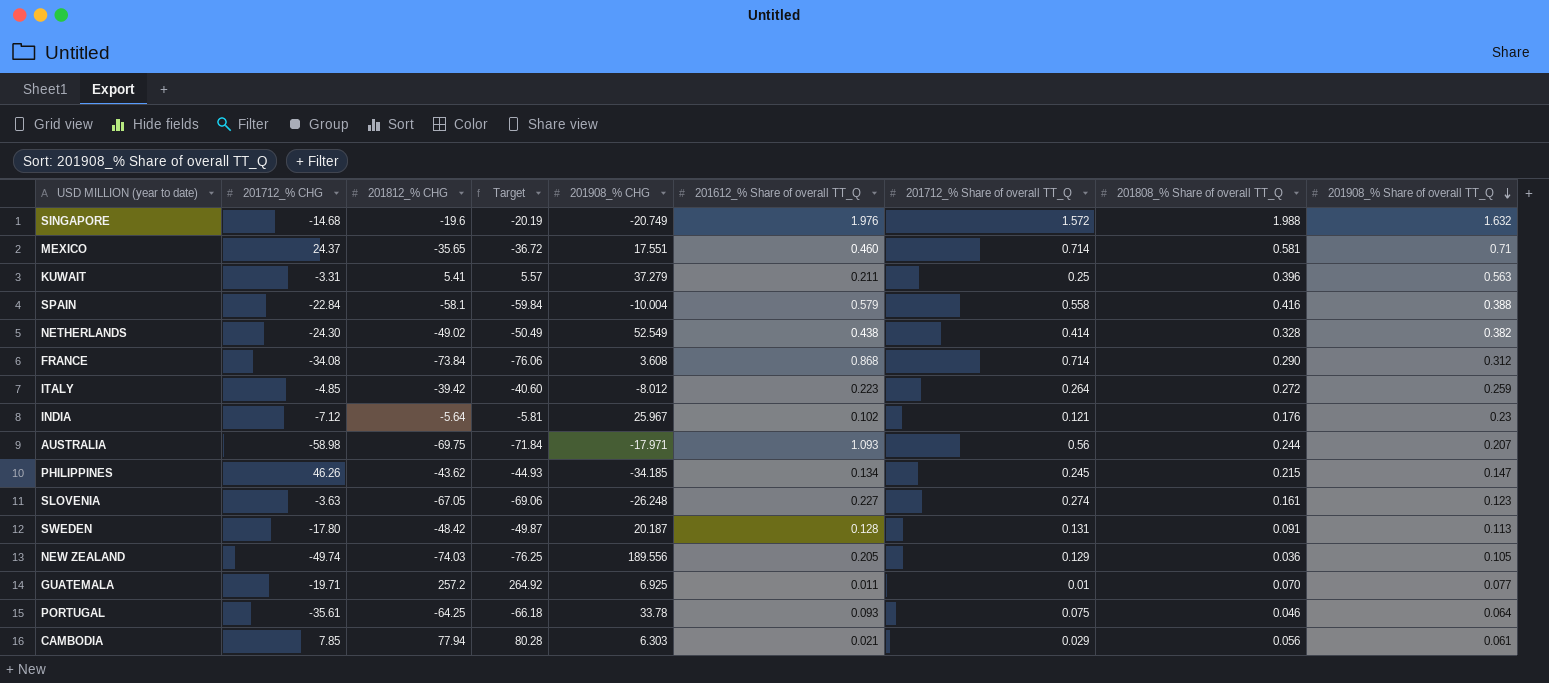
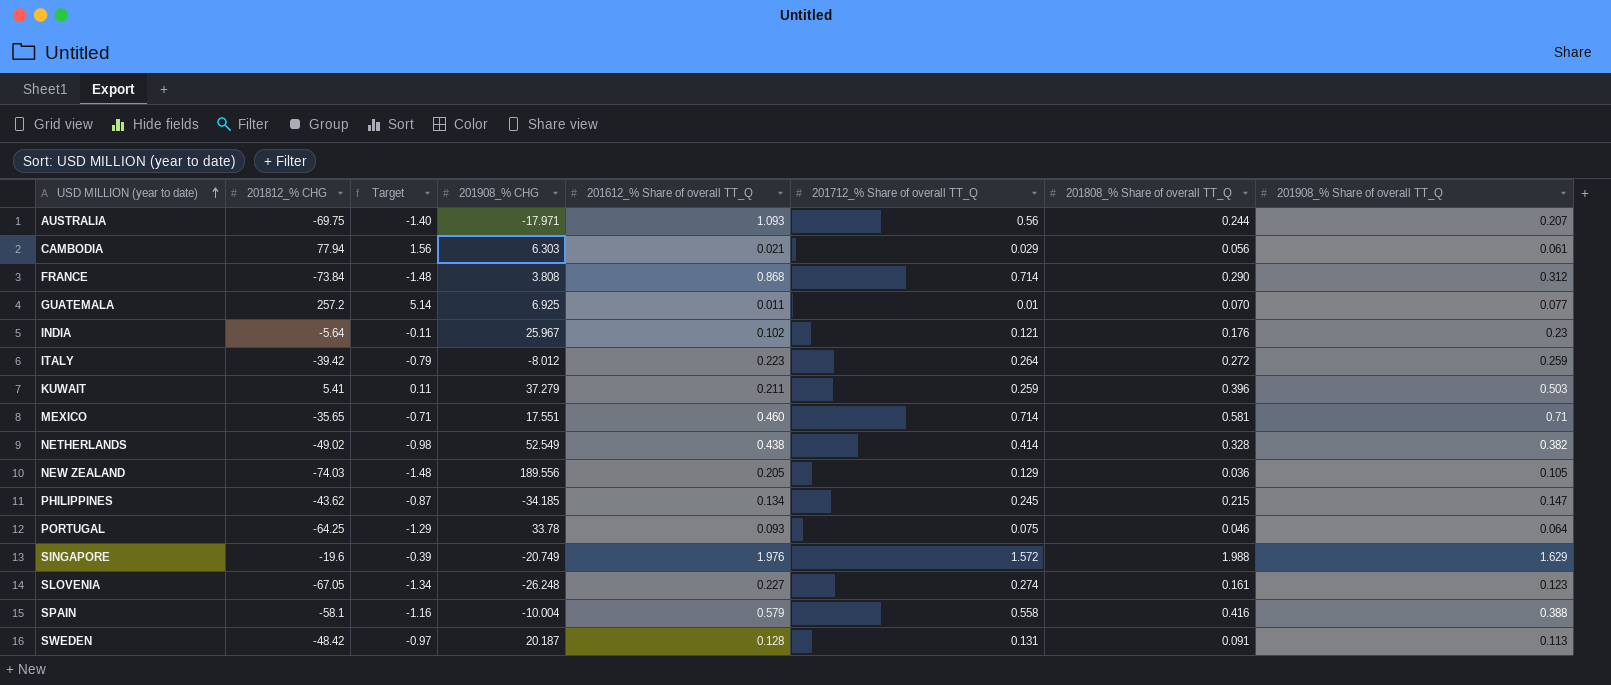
row order: 201908_% Share of overall TT_Q descending -> USD MILLION (year to date) ascending
column 201712_% CHG | position: 2 -> none
column Target | formula: [201812_% CHG] * 1.03 -> [201812_% CHG] * 0.02
FRANCE | 201908_% CHG: 3.608 -> 3.808
KUWAIT | 201712_% Share of overall TT_Q: 0.25 -> 0.259
KUWAIT | 201908_% Share of overall TT_Q: 0.563 -> 0.503
SINGAPORE | 201908_% Share of overall TT_Q: 1.632 -> 1.629

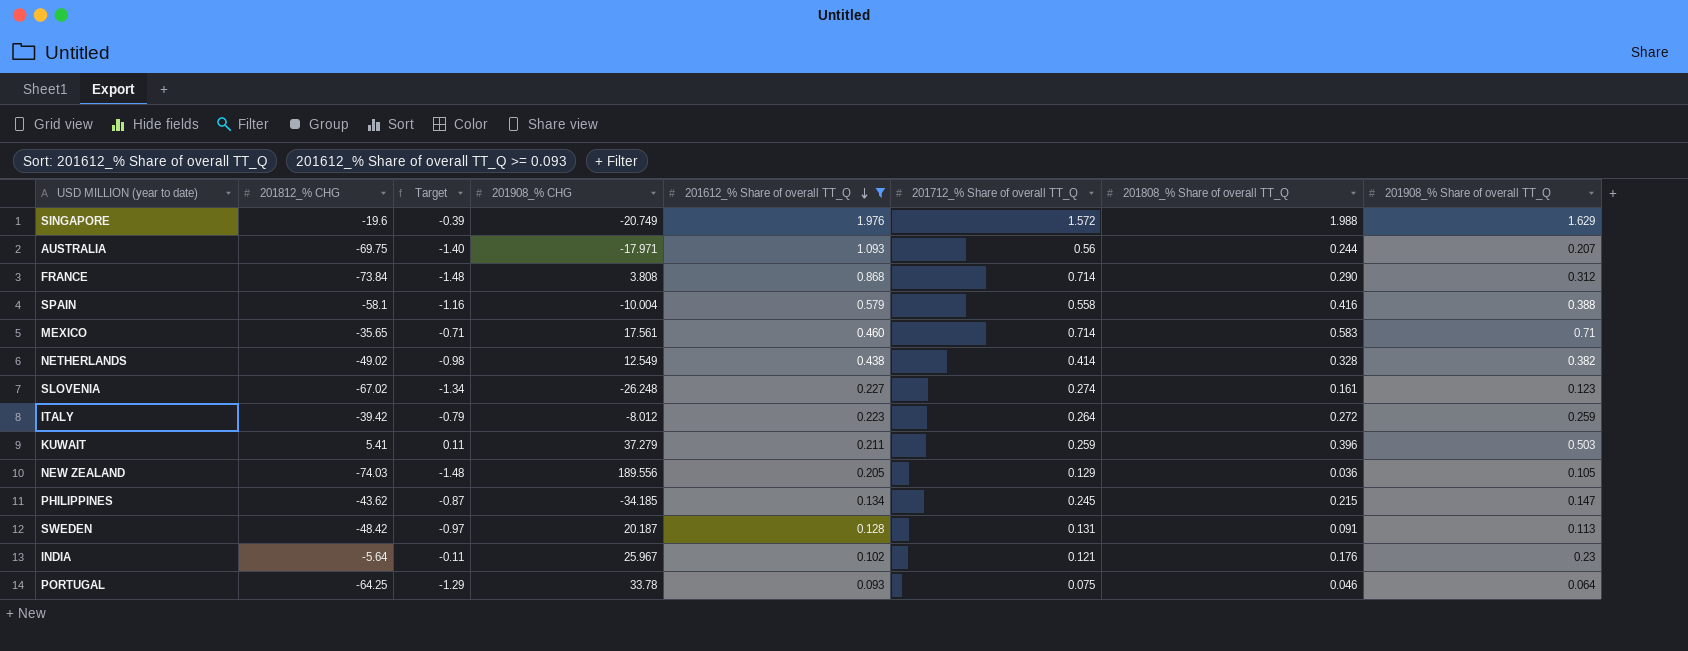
filter: none -> 201612_% Share of overall TT_Q >= 0.093
row order: USD MILLION (year to date) ascending -> 201612_% Share of overall TT_Q descending
MEXICO | 201908_% CHG: 17.551 -> 17.561
MEXICO | 201808_% Share of overall TT_Q: 0.581 -> 0.583
NETHERLANDS | 201908_% CHG: 52.549 -> 12.549
SLOVENIA | 201812_% CHG: -67.05 -> -67.02

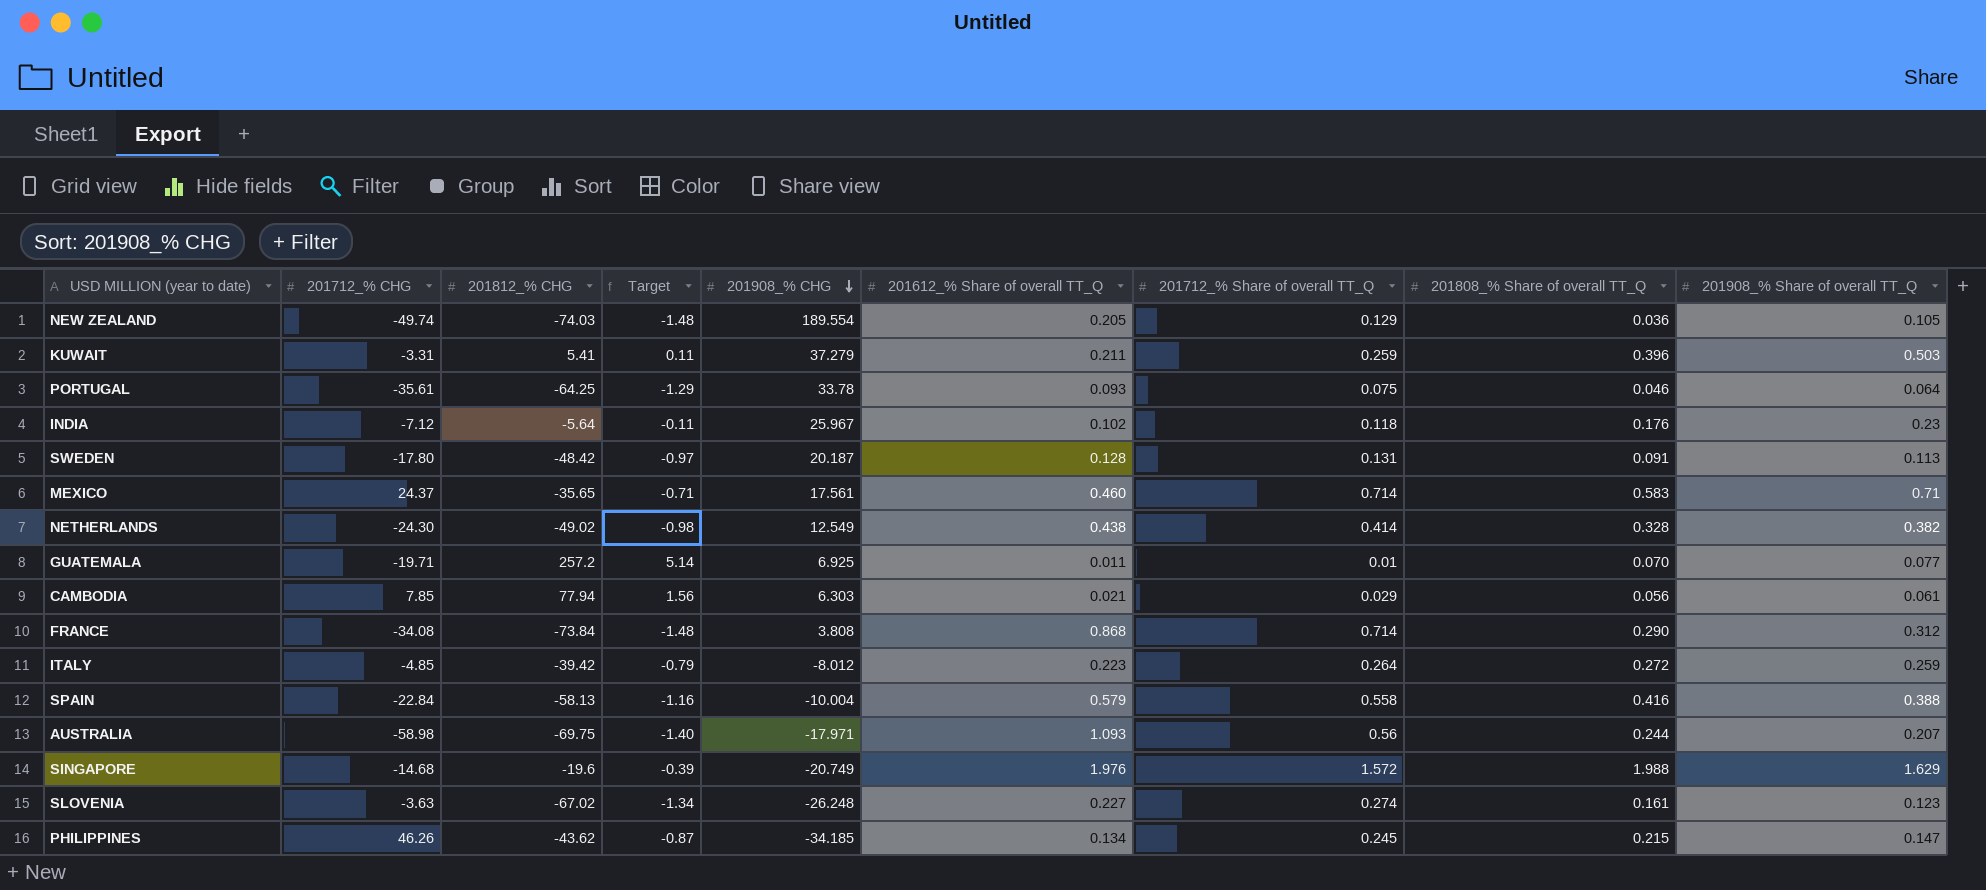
filter: 201612_% Share of overall TT_Q >= 0.093 -> none
row order: 201612_% Share of overall TT_Q descending -> 201908_% CHG descending
column 201712_% CHG | position: none -> 2
NEW ZEALAND | 201908_% CHG: 189.556 -> 189.554
INDIA | 201712_% Share of overall TT_Q: 0.121 -> 0.118
SPAIN | 201812_% CHG: -58.1 -> -58.13

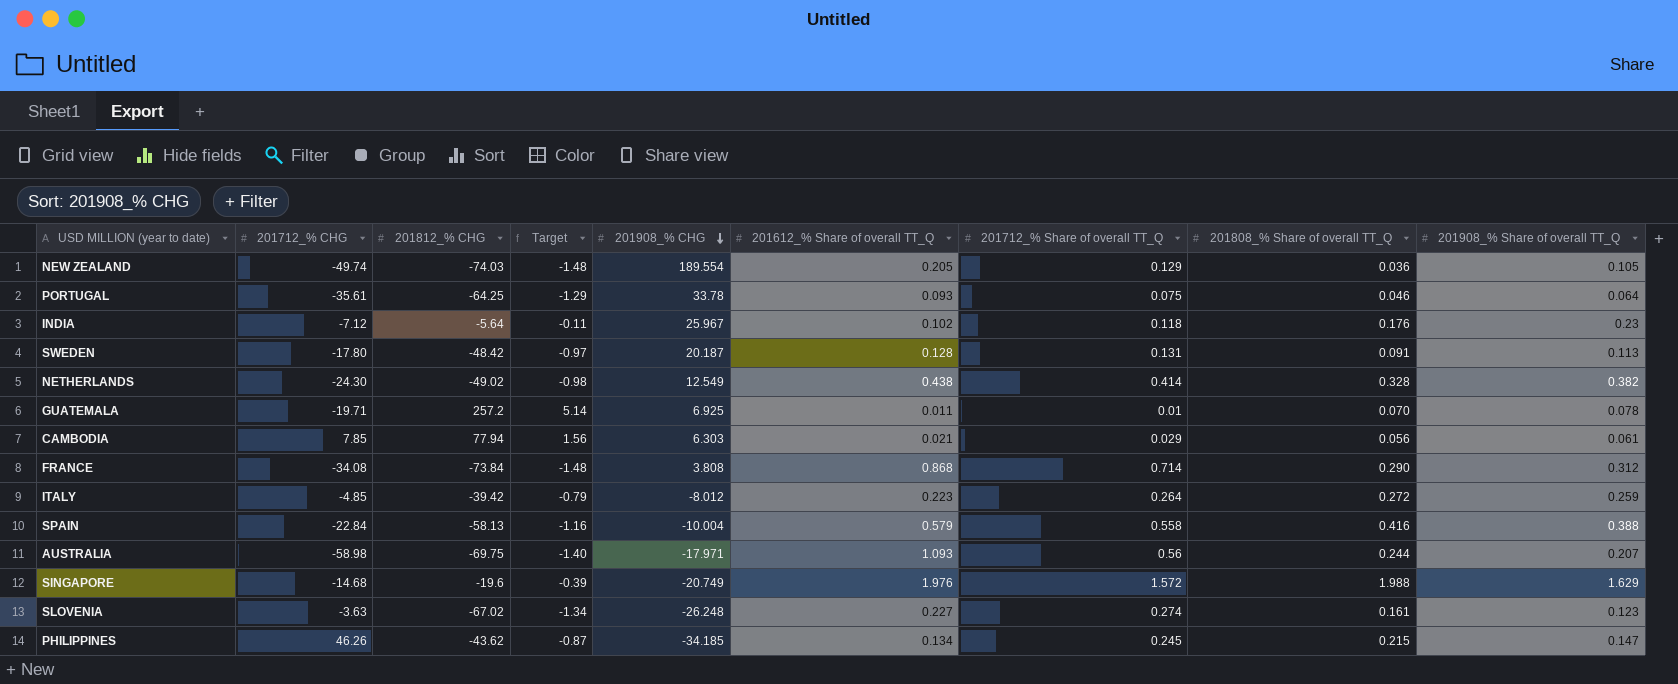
row KUWAIT: -3.31 | 5.41 | 0.11 | 37.279 | 0.211 | 0.259 | 0.396 | 0.503 -> none
row MEXICO: 24.37 | -35.65 | -0.71 | 17.561 | 0.460 | 0.714 | 0.583 | 0.71 -> none
GUATEMALA | 201908_% Share of overall TT_Q: 0.077 -> 0.078

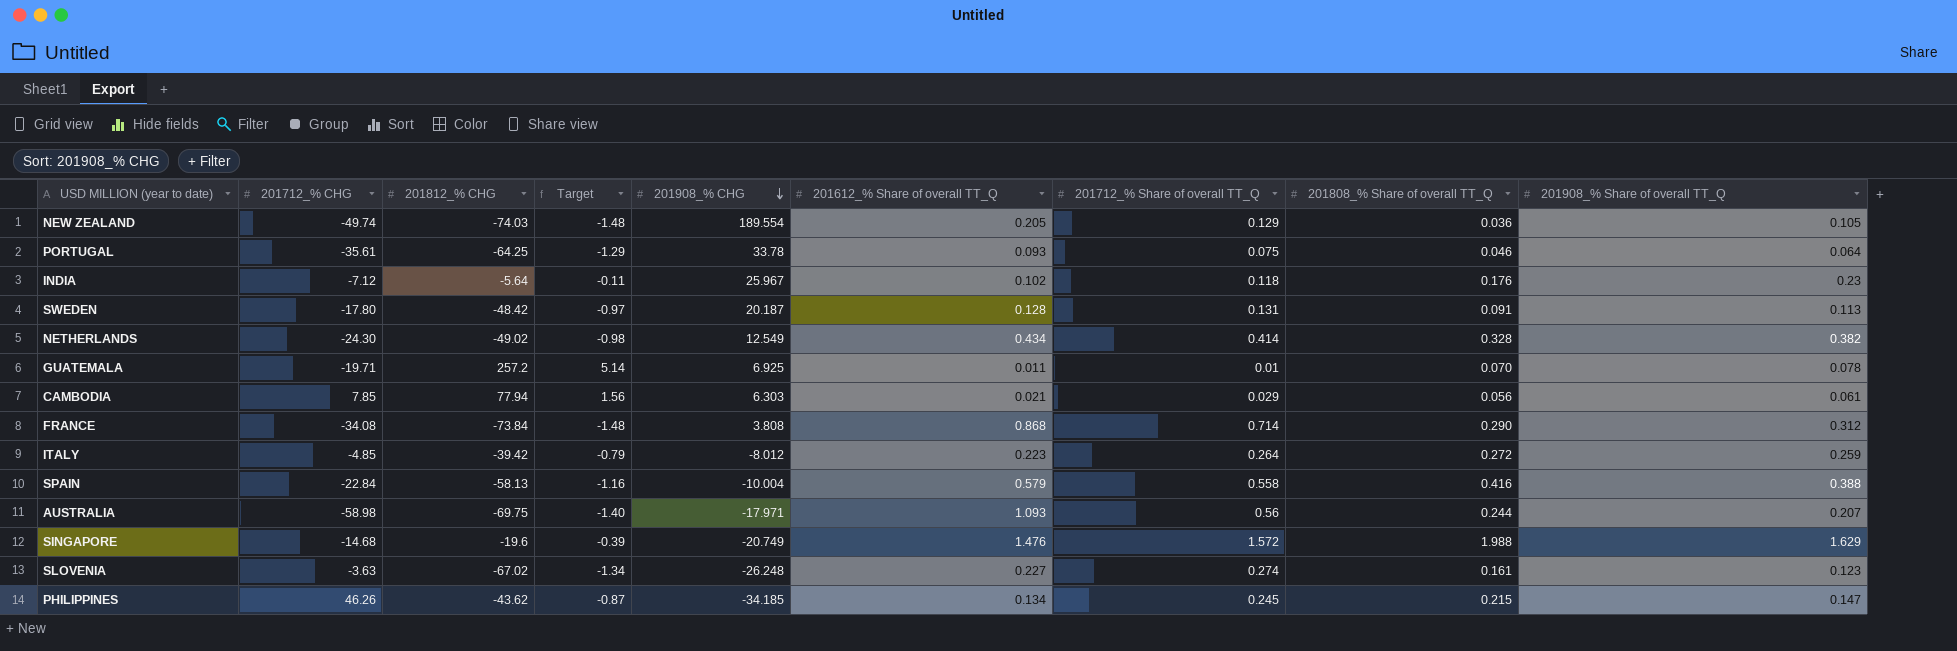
NETHERLANDS | 201612_% Share of overall TT_Q: 0.438 -> 0.434
SINGAPORE | 201612_% Share of overall TT_Q: 1.976 -> 1.476

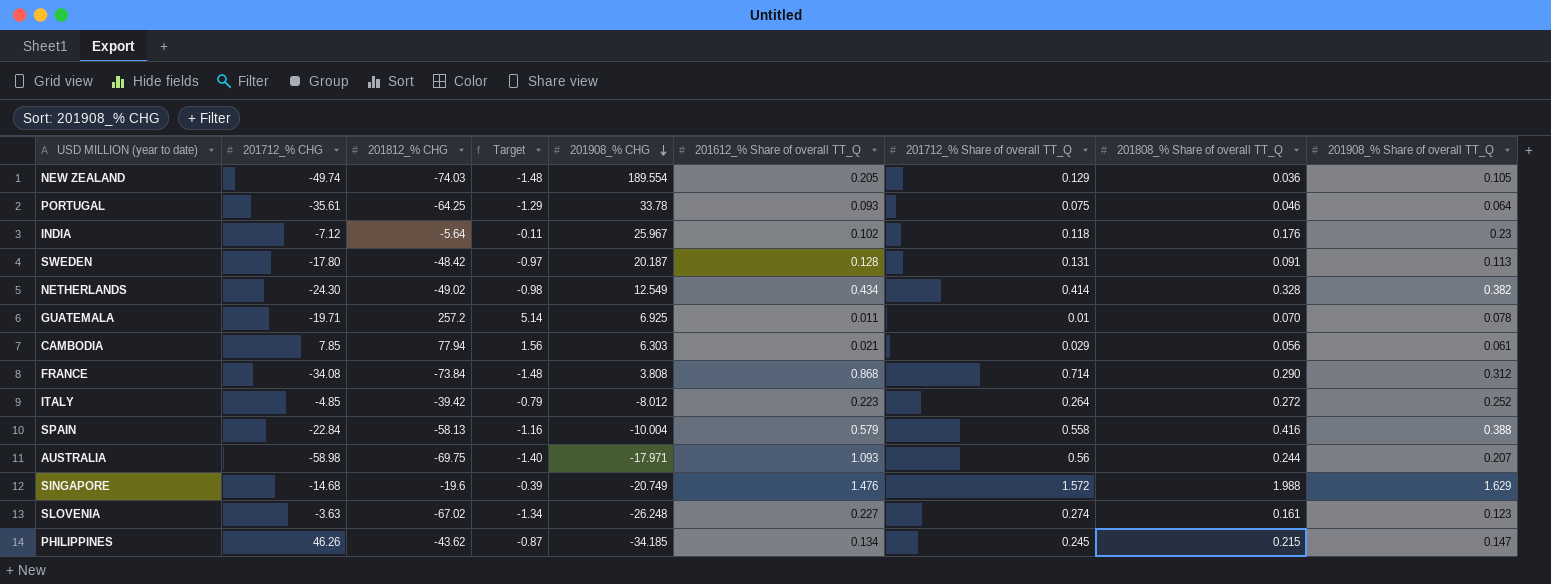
ITALY | 201908_% Share of overall TT_Q: 0.259 -> 0.252

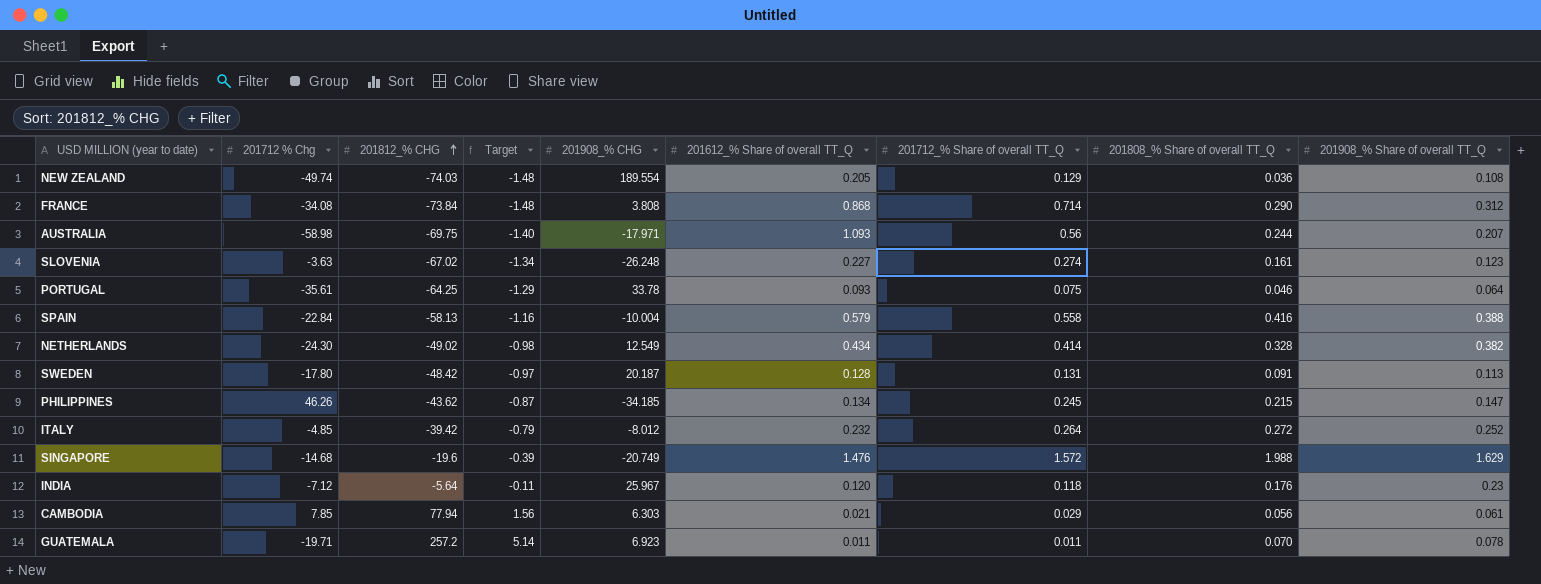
row order: 201908_% CHG descending -> 201812_% CHG ascending
column name: 201712_% CHG -> 201712 % Chg
NEW ZEALAND | 201908_% Share of overall TT_Q: 0.105 -> 0.108
ITALY | 201612_% Share of overall TT_Q: 0.223 -> 0.232
INDIA | 201612_% Share of overall TT_Q: 0.102 -> 0.120
GUATEMALA | 201908_% CHG: 6.925 -> 6.923
GUATEMALA | 201712_% Share of overall TT_Q: 0.01 -> 0.011

